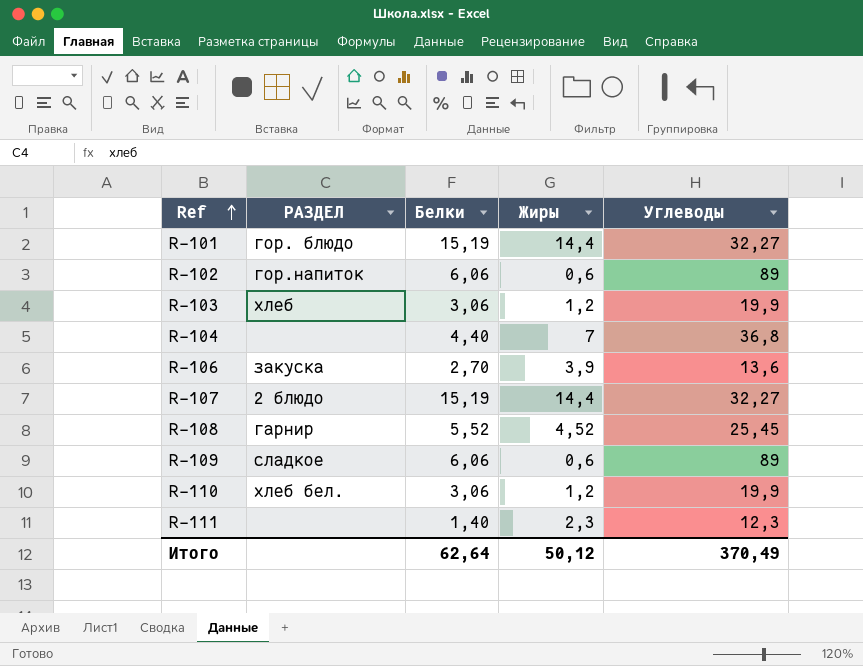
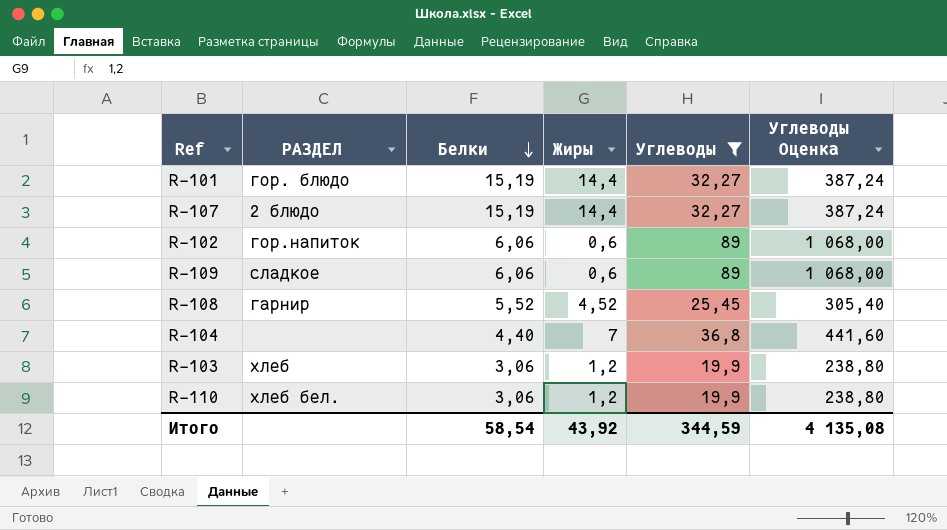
filter: none -> Углеводы >= 19,9
row order: Ref ascending -> Белки descending
column Углеводы Оценка | formula: none -> [Углеводы] * 12
Итого | Белки: 62,64 -> 58,54
Итого | Жиры: 50,12 -> 43,92
Итого | Углеводы: 370,49 -> 344,59

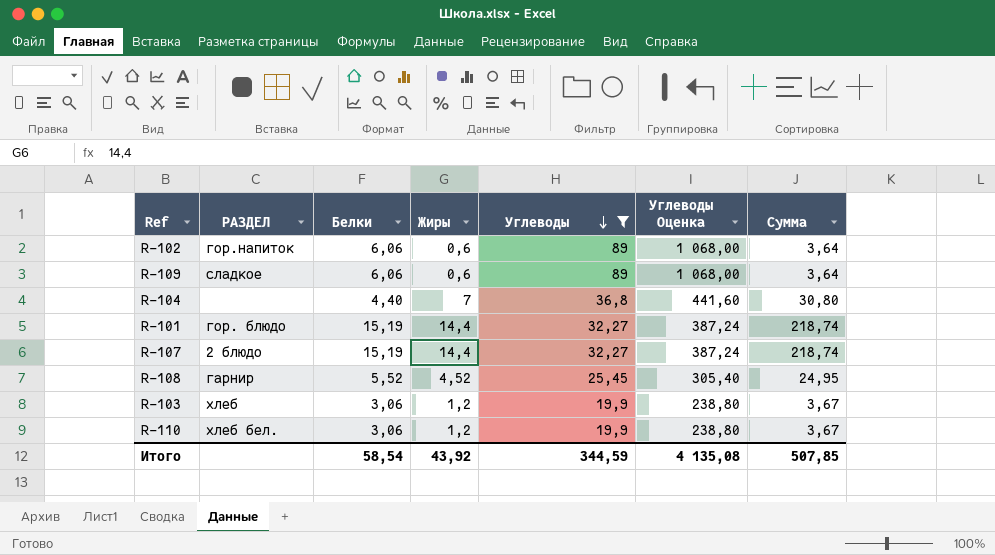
row order: Белки descending -> Углеводы descending
column Сумма | formula: none -> [Белки] * [Жиры]

